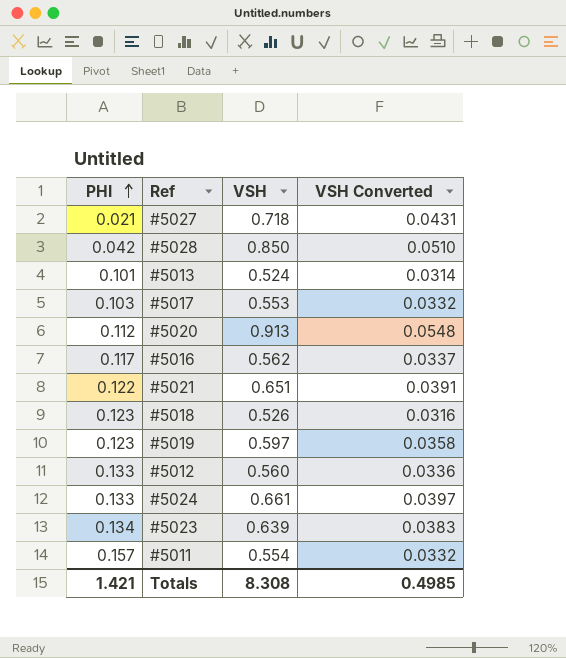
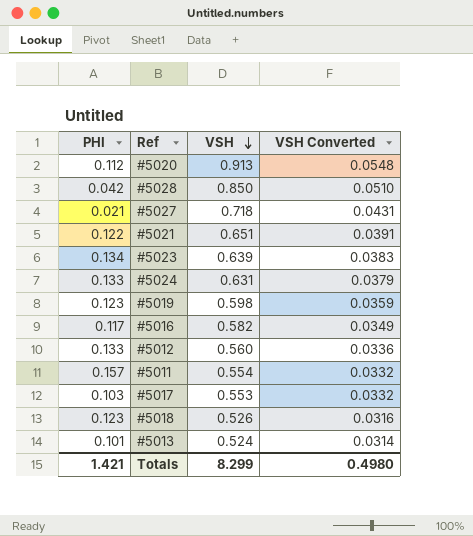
row order: PHI ascending -> VSH descending
#5024 | VSH: 0.661 -> 0.631
#5024 | VSH Converted: 0.0397 -> 0.0379
#5019 | VSH: 0.597 -> 0.598
#5019 | VSH Converted: 0.0358 -> 0.0359
#5016 | VSH: 0.562 -> 0.582
#5016 | VSH Converted: 0.0337 -> 0.0349
Totals | VSH: 8.308 -> 8.299
Totals | VSH Converted: 0.4985 -> 0.4980

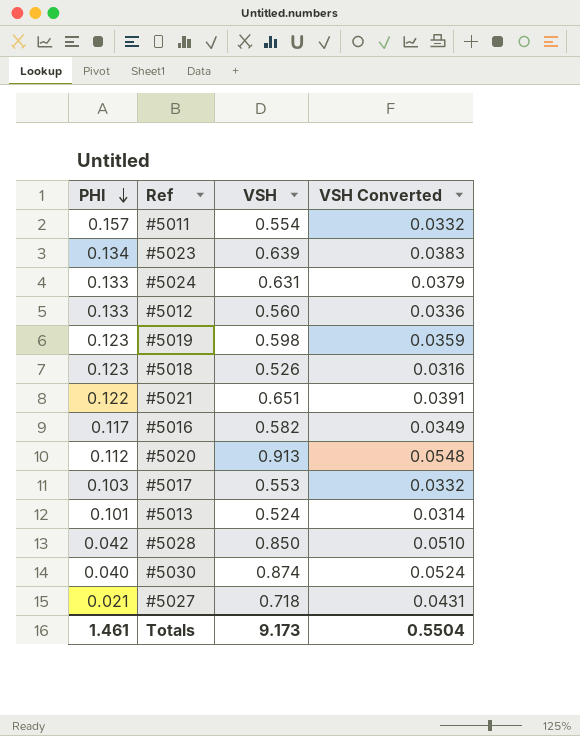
row order: VSH descending -> PHI descending
row #5030: none -> 0.040 | 0.874 | 0.0524
Totals | PHI: 1.421 -> 1.461
Totals | VSH: 8.299 -> 9.173
Totals | VSH Converted: 0.4980 -> 0.5504

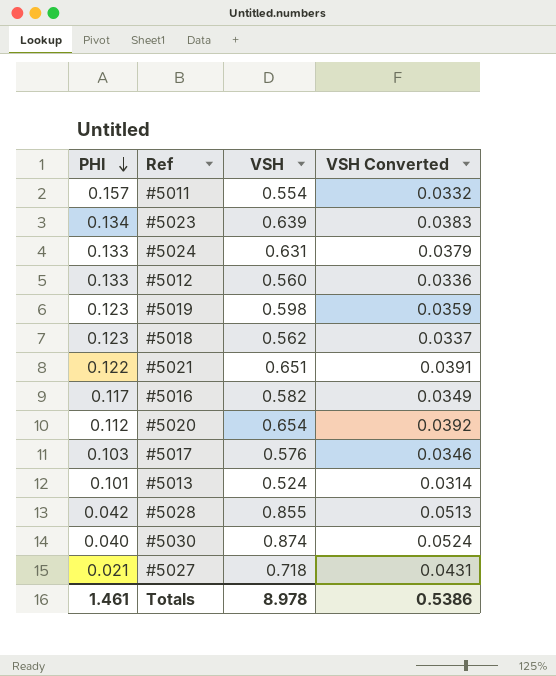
#5018 | VSH: 0.526 -> 0.562
#5018 | VSH Converted: 0.0316 -> 0.0337
#5020 | VSH: 0.913 -> 0.654
#5020 | VSH Converted: 0.0548 -> 0.0392
#5017 | VSH: 0.553 -> 0.576
#5017 | VSH Converted: 0.0332 -> 0.0346
#5028 | VSH: 0.850 -> 0.855
#5028 | VSH Converted: 0.0510 -> 0.0513
Totals | VSH: 9.173 -> 8.978
Totals | VSH Converted: 0.5504 -> 0.5386

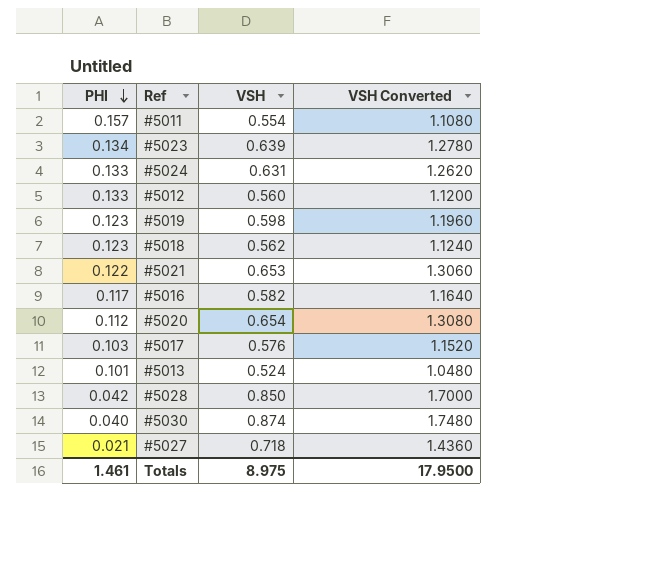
column VSH Converted | formula: [VSH] * 0.06 -> [VSH] * 2
#5021 | VSH: 0.651 -> 0.653
#5028 | VSH: 0.855 -> 0.850
Totals | VSH: 8.978 -> 8.975
Totals | VSH Converted: 0.5386 -> 17.9500

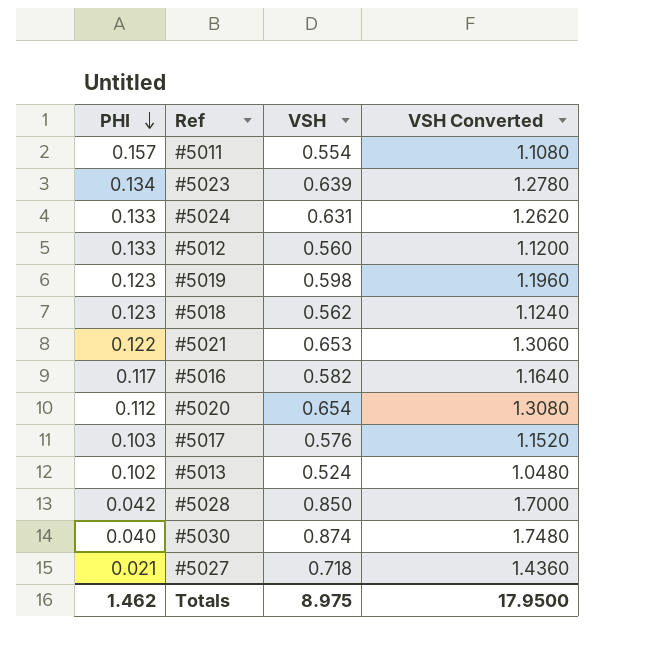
#5013 | PHI: 0.101 -> 0.102
Totals | PHI: 1.461 -> 1.462

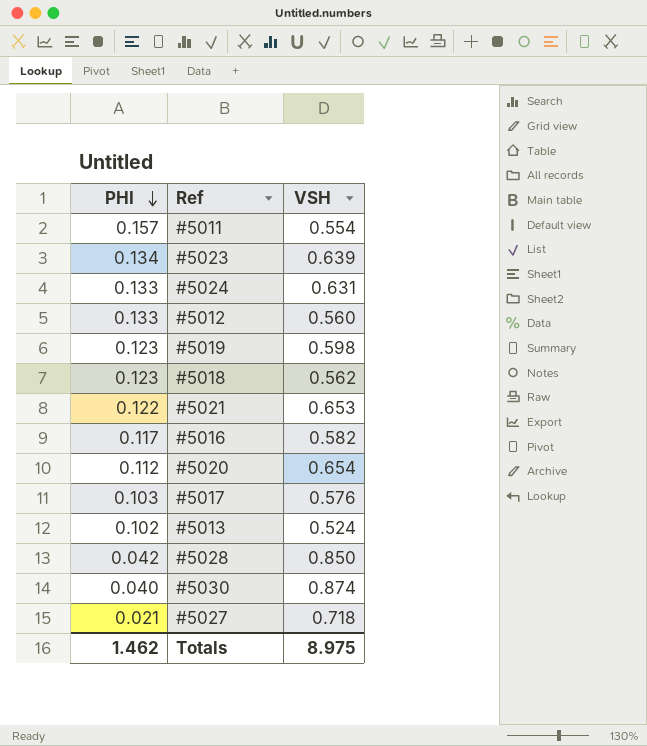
column VSH Converted | formula: [VSH] * 2 -> none

